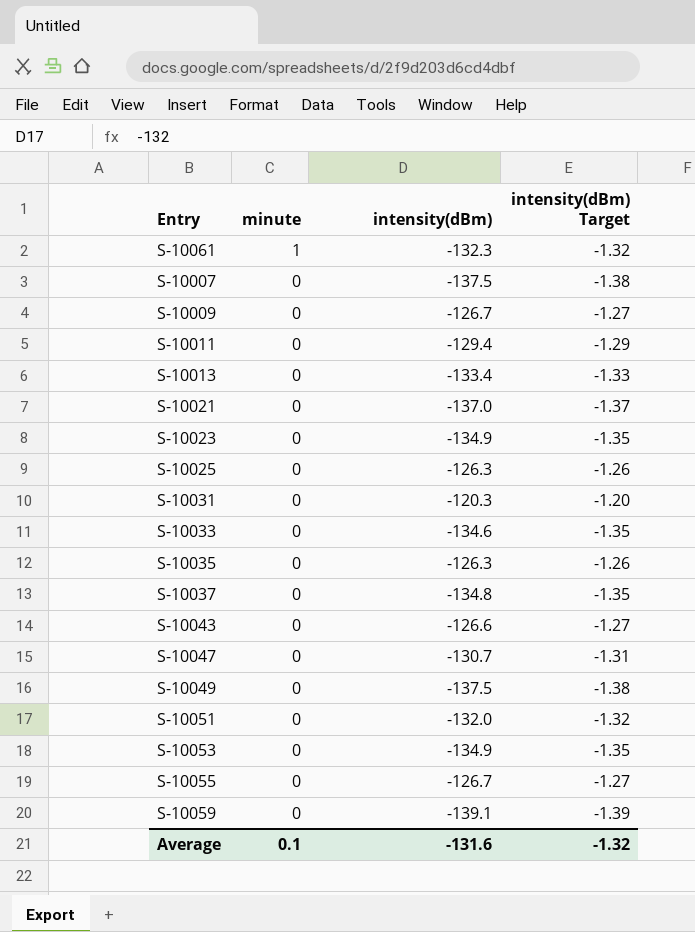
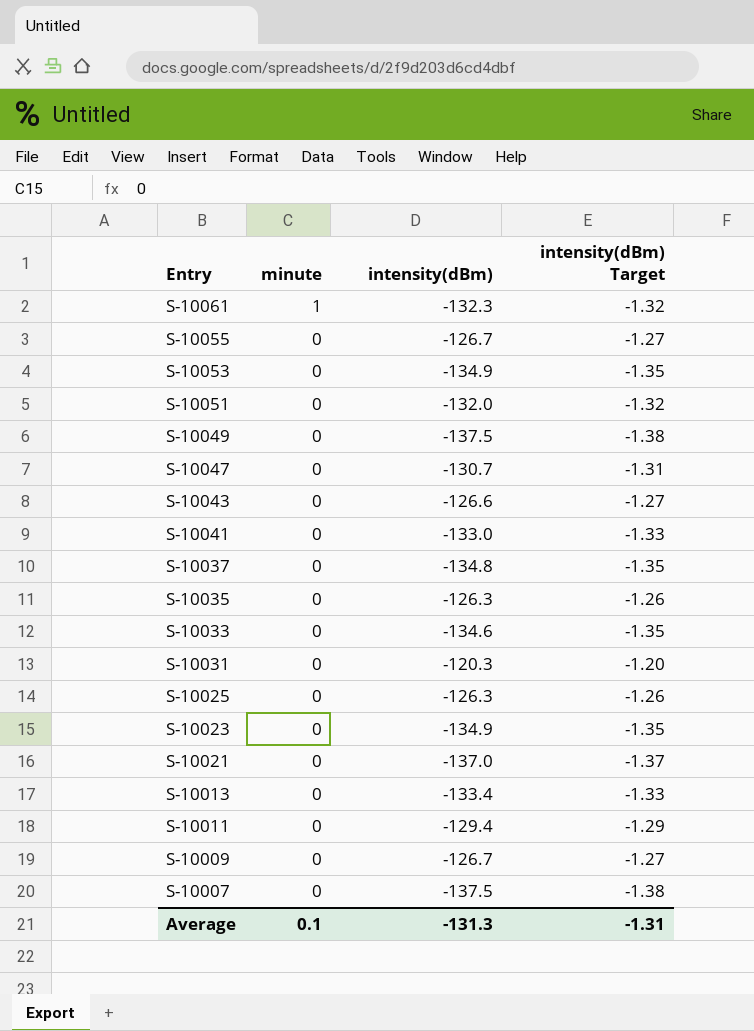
row order: minute descending -> Entry descending
row S-10059: 0 | -139.1 | -1.39 -> none
row S-10041: none -> 0 | -133.0 | -1.33
Average | intensity(dBm): -131.6 -> -131.3
Average | intensity(dBm) Target: -1.32 -> -1.31

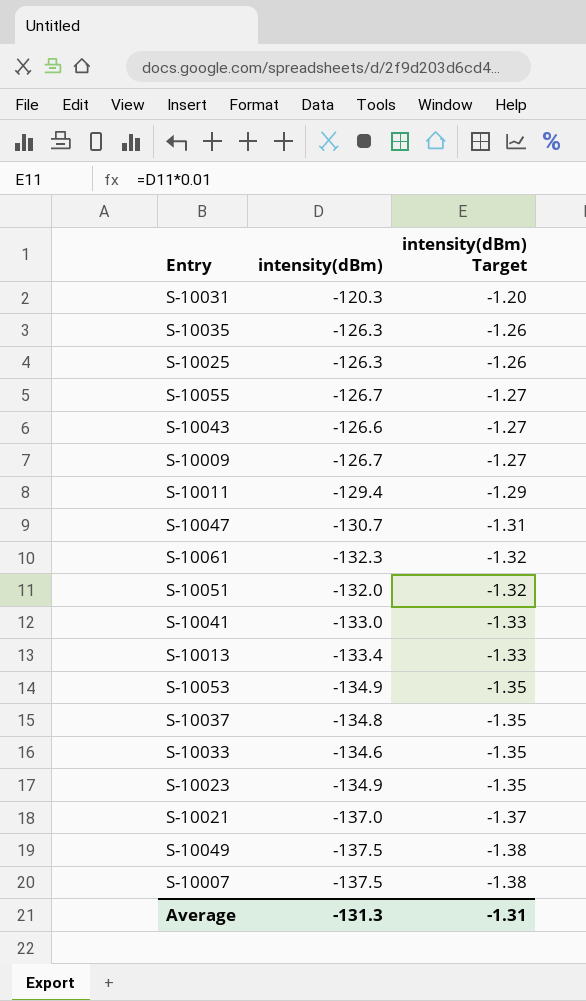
row order: Entry descending -> intensity(dBm) Target descending
column minute | position: 2 -> none

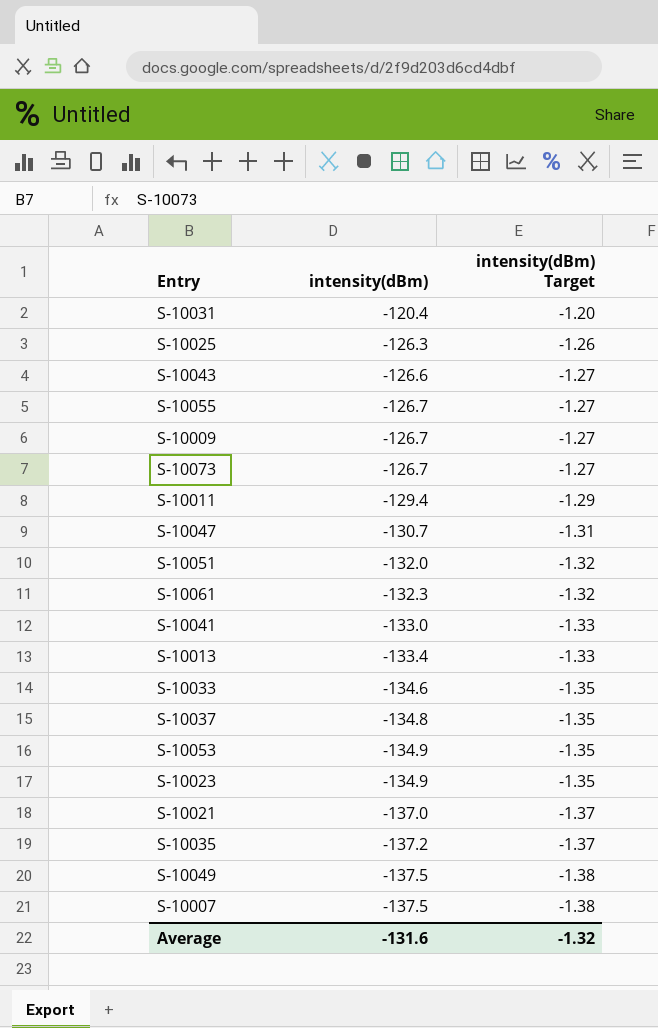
row order: intensity(dBm) Target descending -> intensity(dBm) descending
S-10031 | intensity(dBm): -120.3 -> -120.4
row S-10073: none -> -126.7 | -1.27
S-10035 | intensity(dBm): -126.3 -> -137.2
S-10035 | intensity(dBm) Target: -1.26 -> -1.37
Average | intensity(dBm): -131.3 -> -131.6
Average | intensity(dBm) Target: -1.31 -> -1.32

